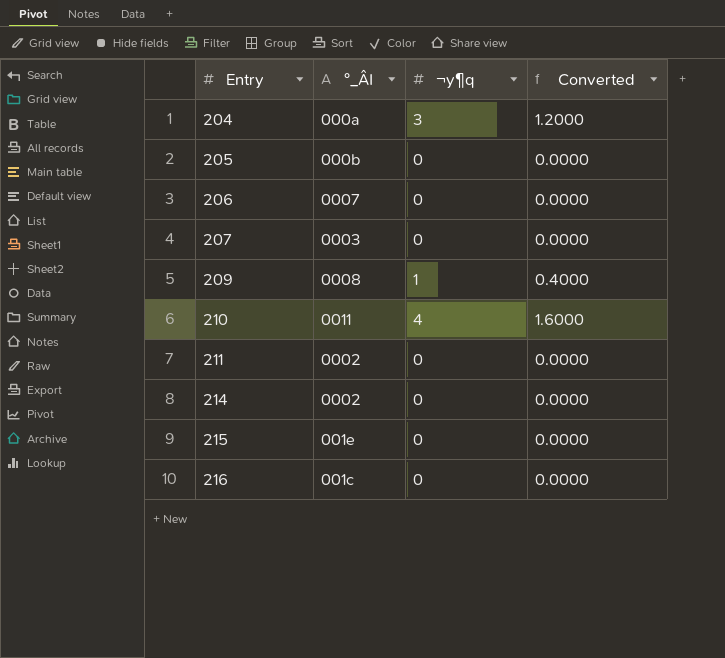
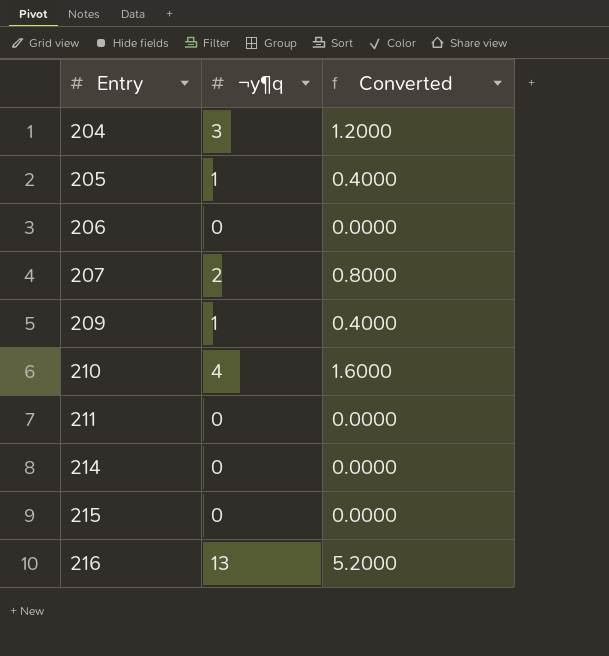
column °_ÂI | position: 2 -> none
205 | ¬y¶q: 0 -> 1
205 | Converted: 0.0000 -> 0.4000
207 | ¬y¶q: 0 -> 2
207 | Converted: 0.0000 -> 0.8000
216 | ¬y¶q: 0 -> 13
216 | Converted: 0.0000 -> 5.2000

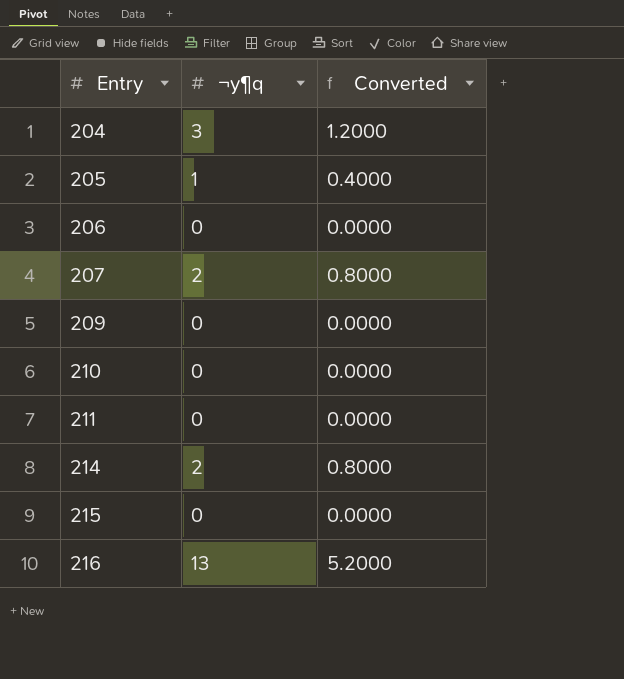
209 | ¬y¶q: 1 -> 0
209 | Converted: 0.4000 -> 0.0000
210 | ¬y¶q: 4 -> 0
210 | Converted: 1.6000 -> 0.0000
214 | ¬y¶q: 0 -> 2
214 | Converted: 0.0000 -> 0.8000

